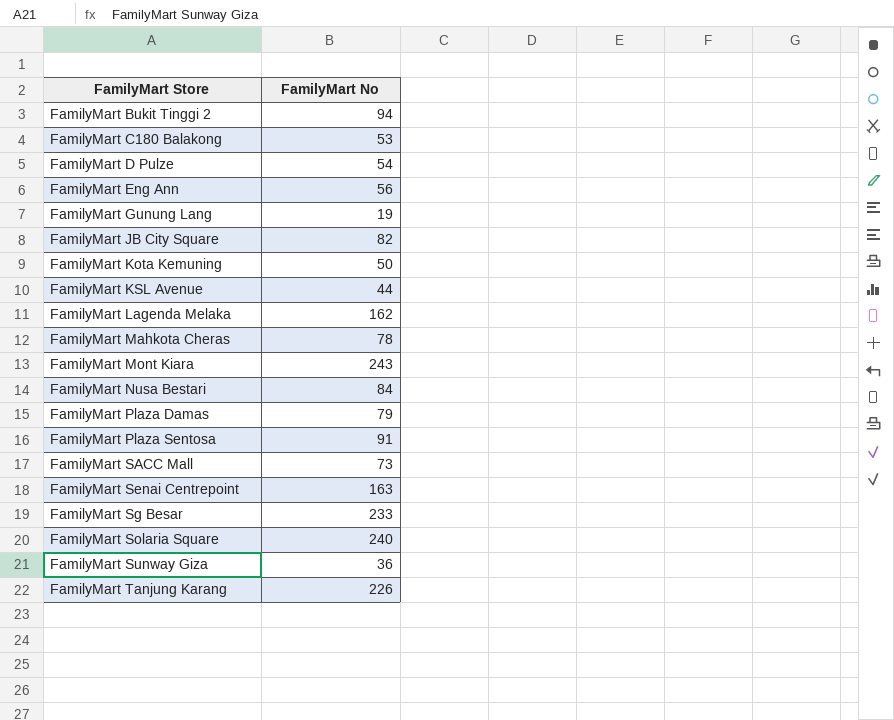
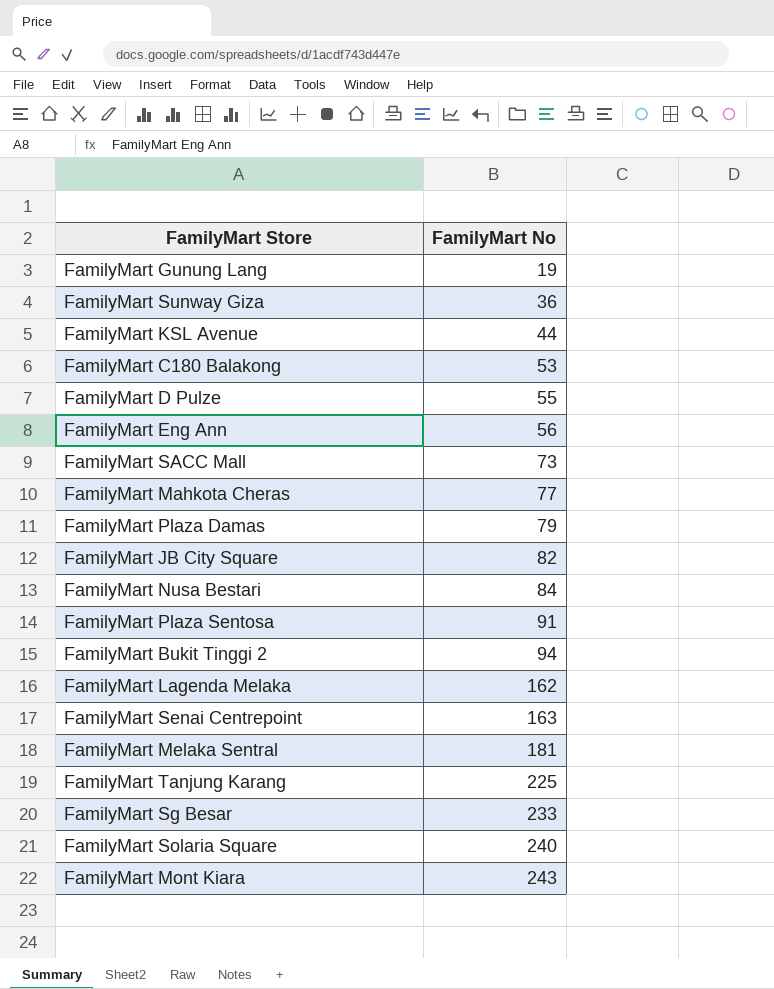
row order: FamilyMart Store ascending -> FamilyMart No ascending
row FamilyMart Kota Kemuning: 50 -> none
FamilyMart D Pulze | FamilyMart No: 54 -> 55
FamilyMart Mahkota Cheras | FamilyMart No: 78 -> 77
row FamilyMart Melaka Sentral: none -> 181
FamilyMart Tanjung Karang | FamilyMart No: 226 -> 225

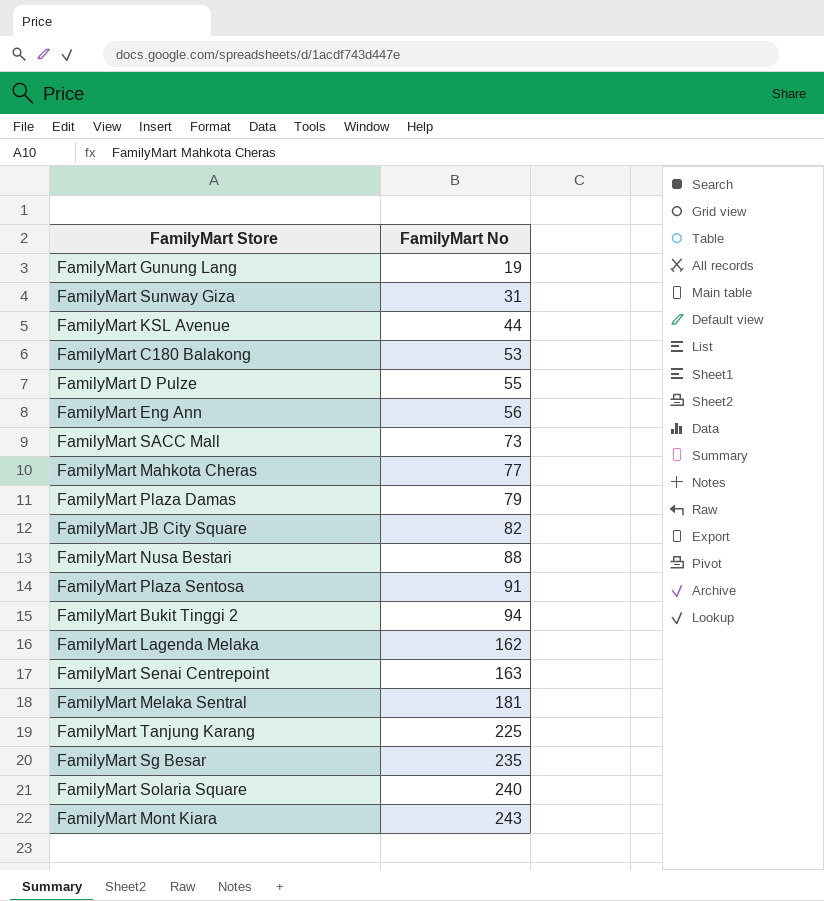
FamilyMart Sunway Giza | FamilyMart No: 36 -> 31
FamilyMart Nusa Bestari | FamilyMart No: 84 -> 88
FamilyMart Sg Besar | FamilyMart No: 233 -> 235

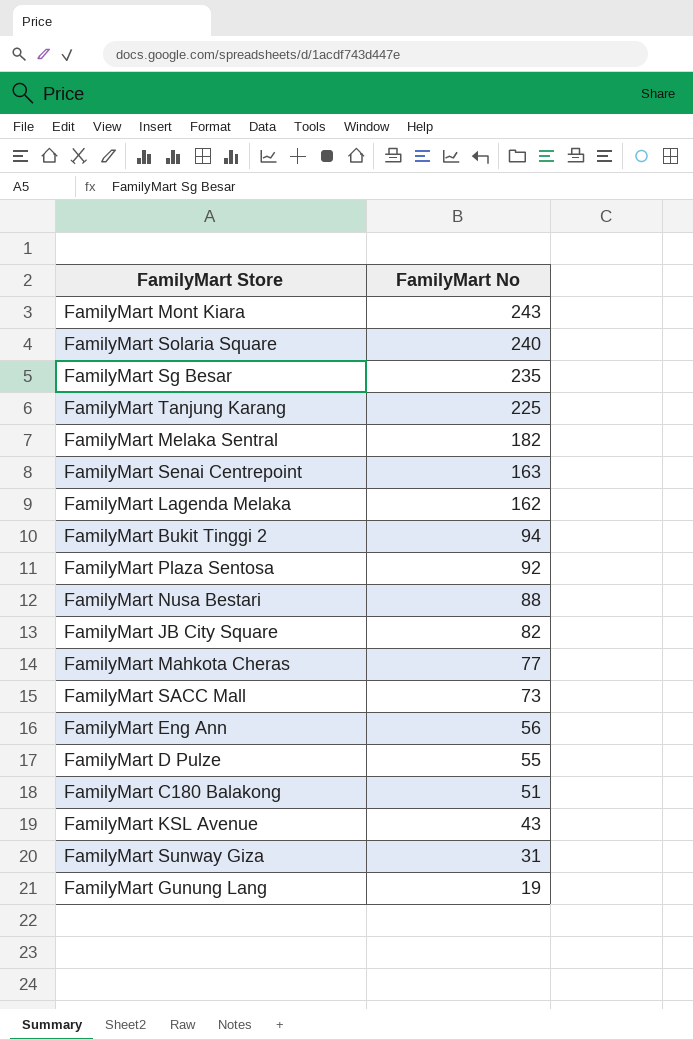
row order: FamilyMart No ascending -> FamilyMart No descending
row FamilyMart Plaza Damas: 79 -> none
FamilyMart Melaka Sentral | FamilyMart No: 181 -> 182
FamilyMart Plaza Sentosa | FamilyMart No: 91 -> 92
FamilyMart C180 Balakong | FamilyMart No: 53 -> 51
FamilyMart KSL Avenue | FamilyMart No: 44 -> 43

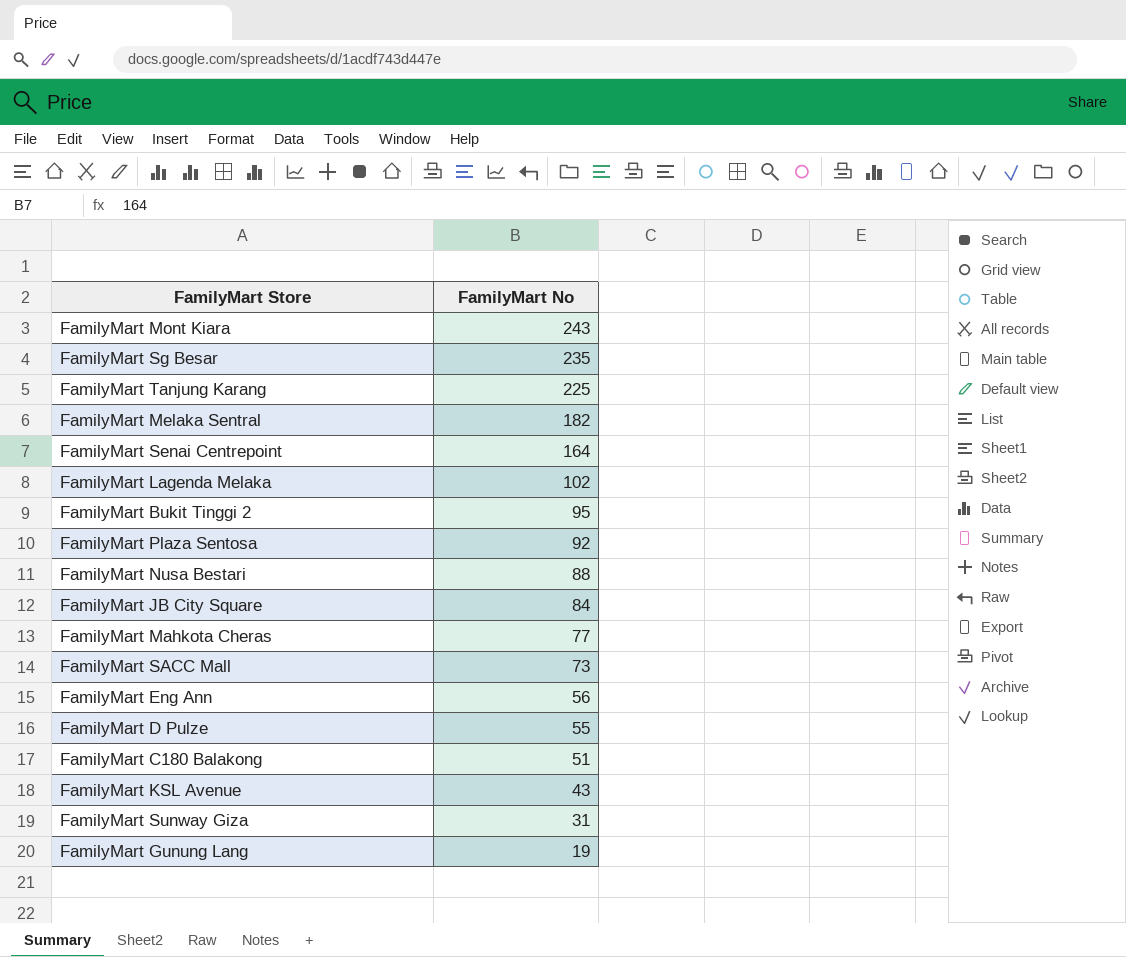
row FamilyMart Solaria Square: 240 -> none
FamilyMart Senai Centrepoint | FamilyMart No: 163 -> 164
FamilyMart Lagenda Melaka | FamilyMart No: 162 -> 102
FamilyMart Bukit Tinggi 2 | FamilyMart No: 94 -> 95
FamilyMart JB City Square | FamilyMart No: 82 -> 84

